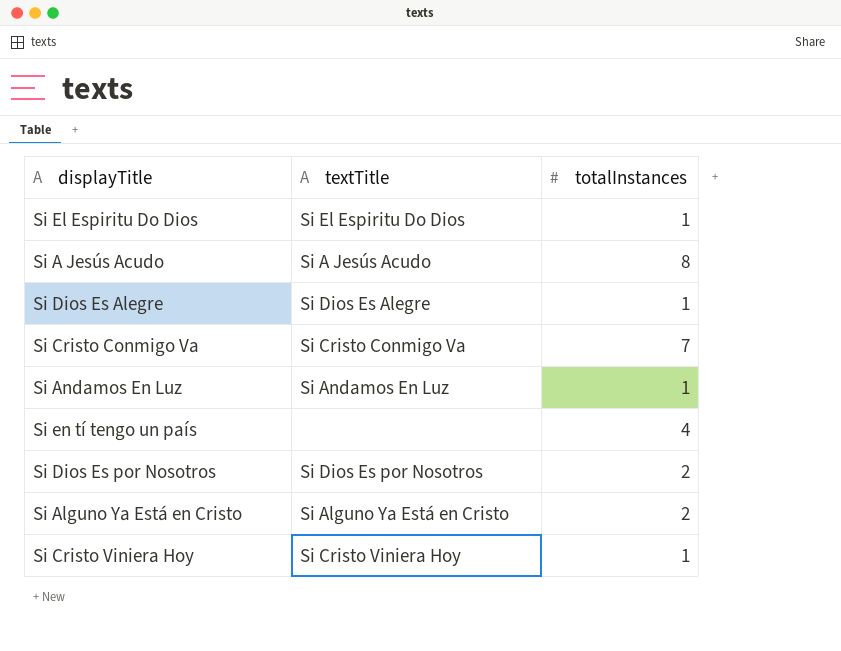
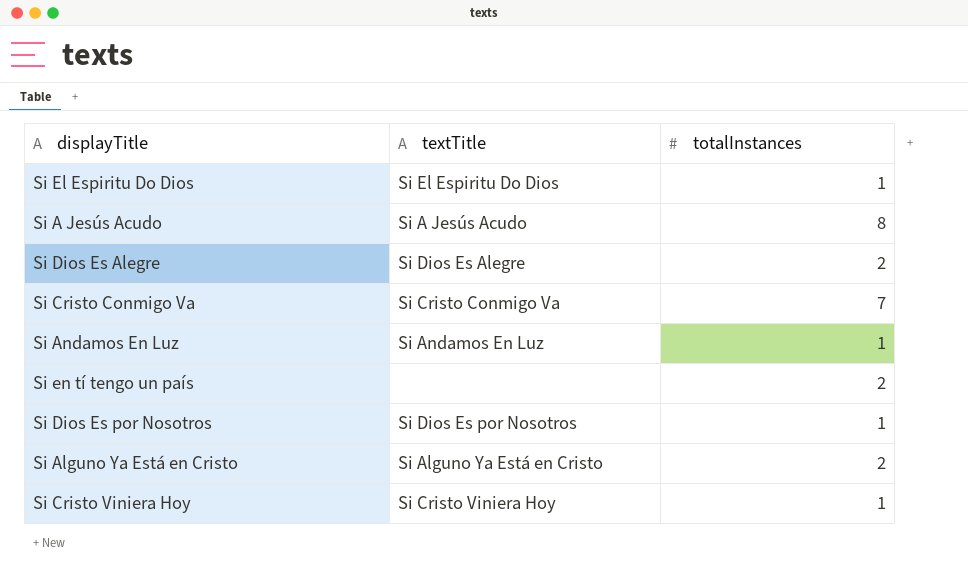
Si Dios Es Alegre | totalInstances: 1 -> 2
Si en tí tengo un país | totalInstances: 4 -> 2
Si Dios Es por Nosotros | totalInstances: 2 -> 1

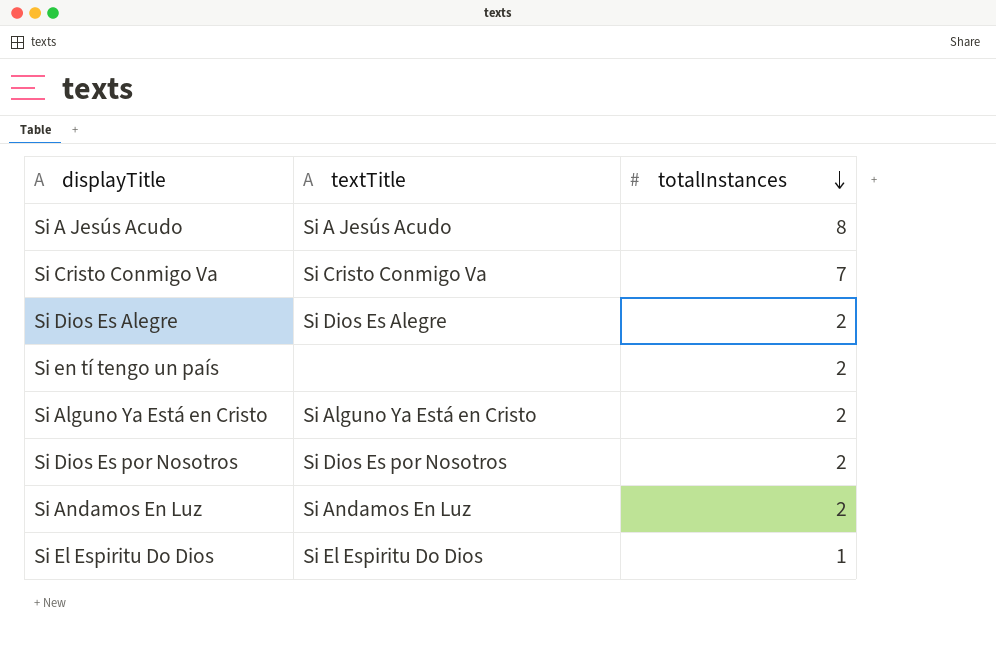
row order: none -> totalInstances descending
row Si Cristo Viniera Hoy: Si Cristo Viniera Hoy | 1 -> none
Si Dios Es por Nosotros | totalInstances: 1 -> 2
Si Andamos En Luz | totalInstances: 1 -> 2

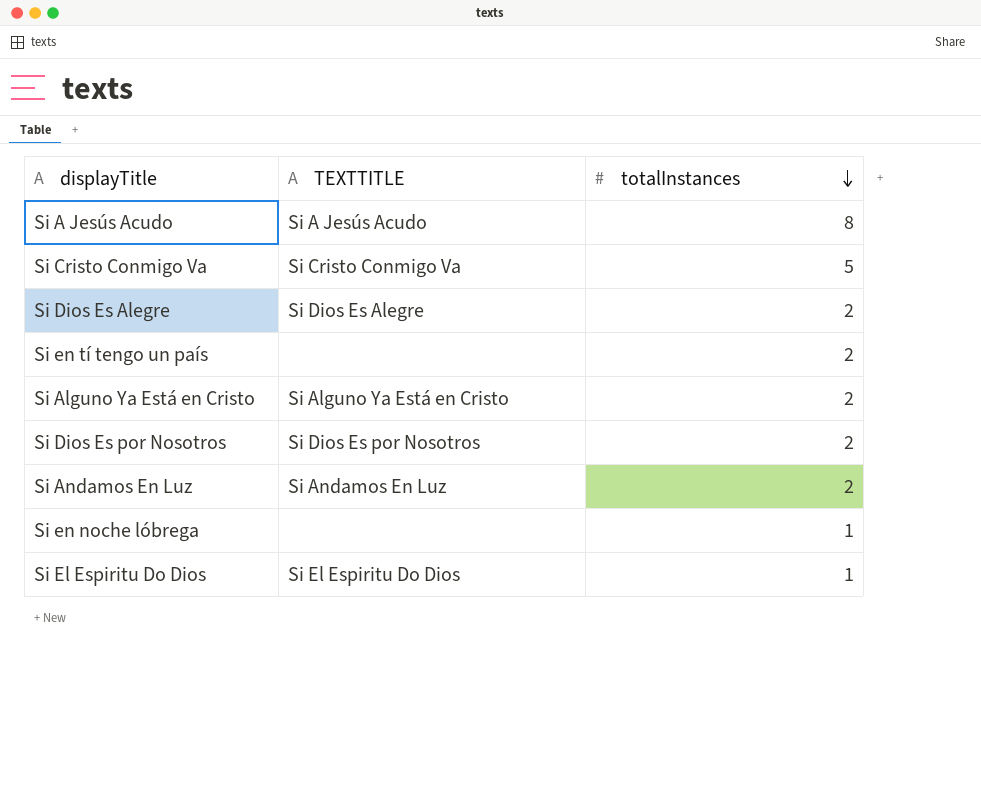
column name: textTitle -> TEXTTITLE
Si Cristo Conmigo Va | totalInstances: 7 -> 5
row Si en noche lóbrega: none -> none | 1

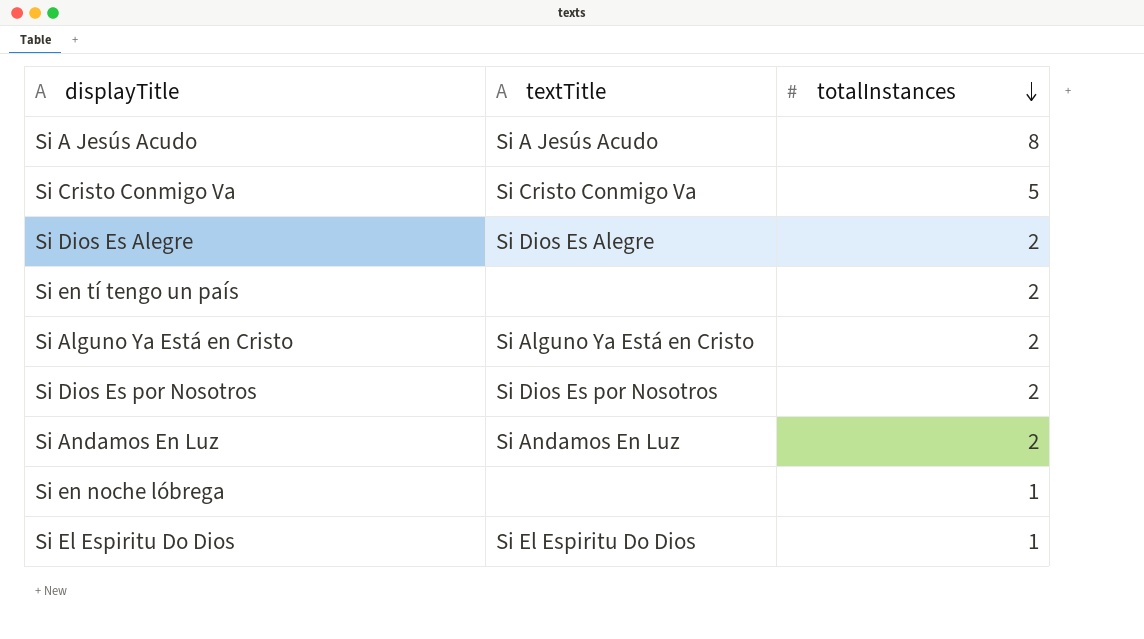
column name: TEXTTITLE -> textTitle

